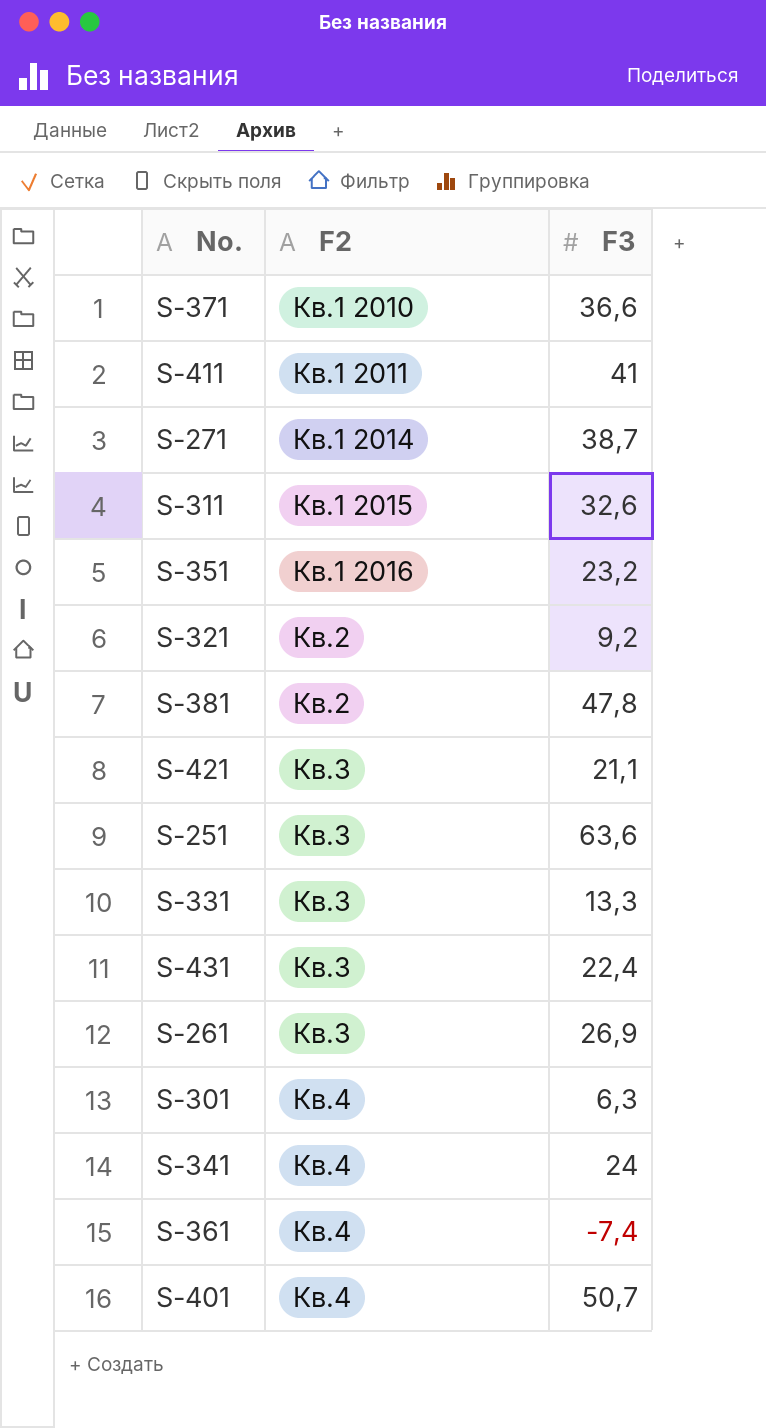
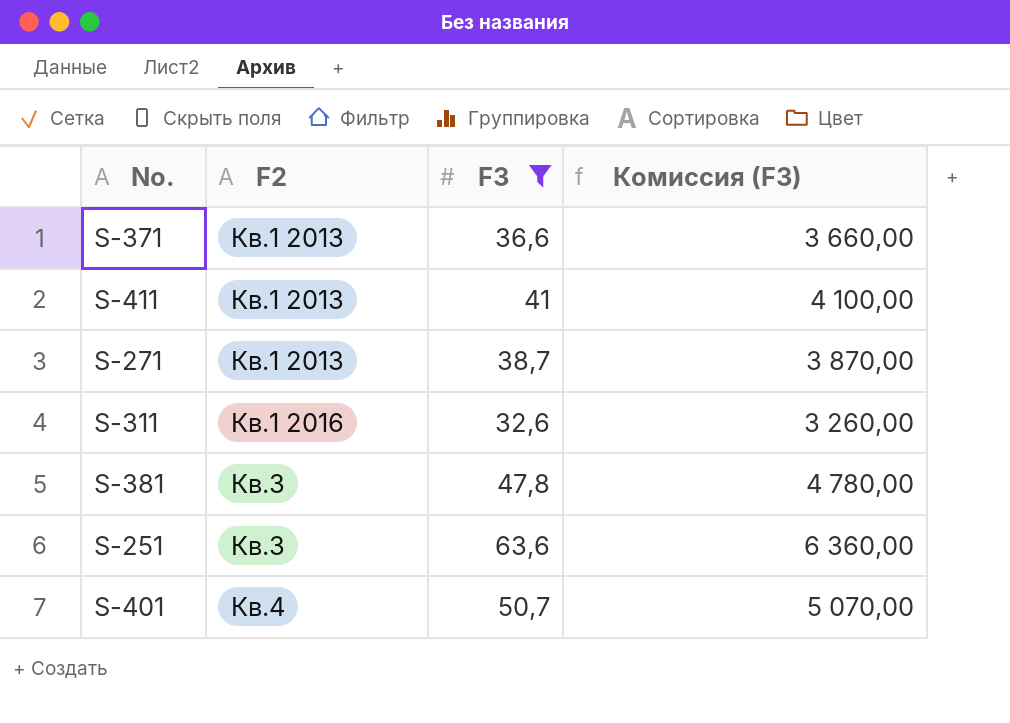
filter: none -> F3 >= 32,6
column Комиссия (F3) | formula: none -> [F3] * 100
S-371 | F2: Кв.1 2010 -> Кв.1 2013
S-411 | F2: Кв.1 2011 -> Кв.1 2013
S-271 | F2: Кв.1 2014 -> Кв.1 2013
S-311 | F2: Кв.1 2015 -> Кв.1 2016
S-381 | F2: Кв.2 -> Кв.3

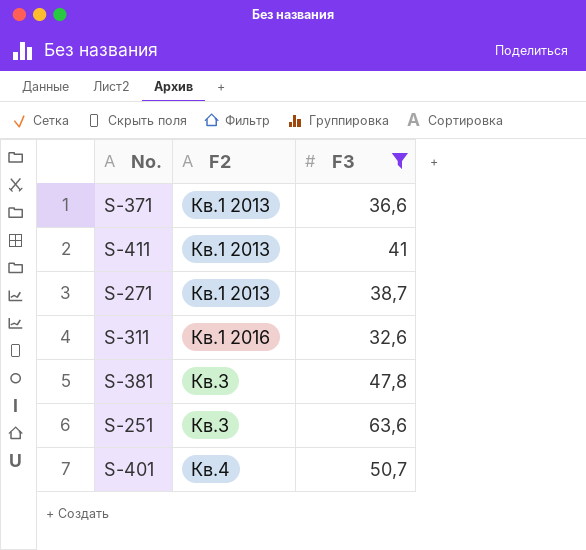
column Комиссия (F3) | formula: [F3] * 100 -> none

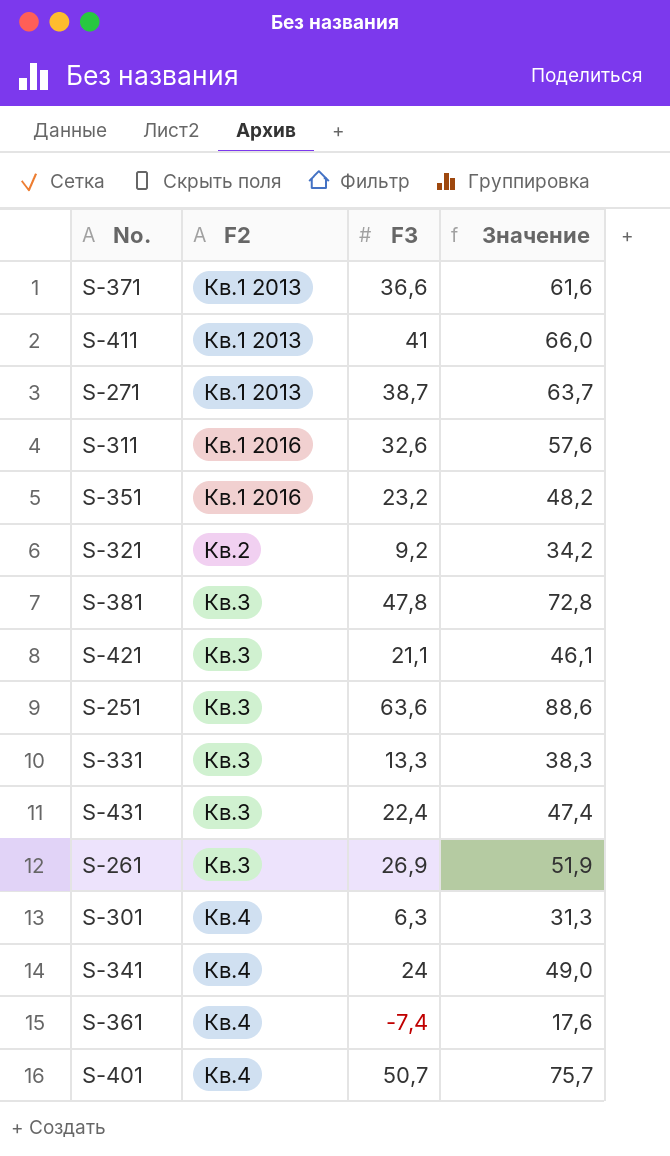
filter: F3 >= 32,6 -> none
column Значение | formula: none -> [F3] + 25

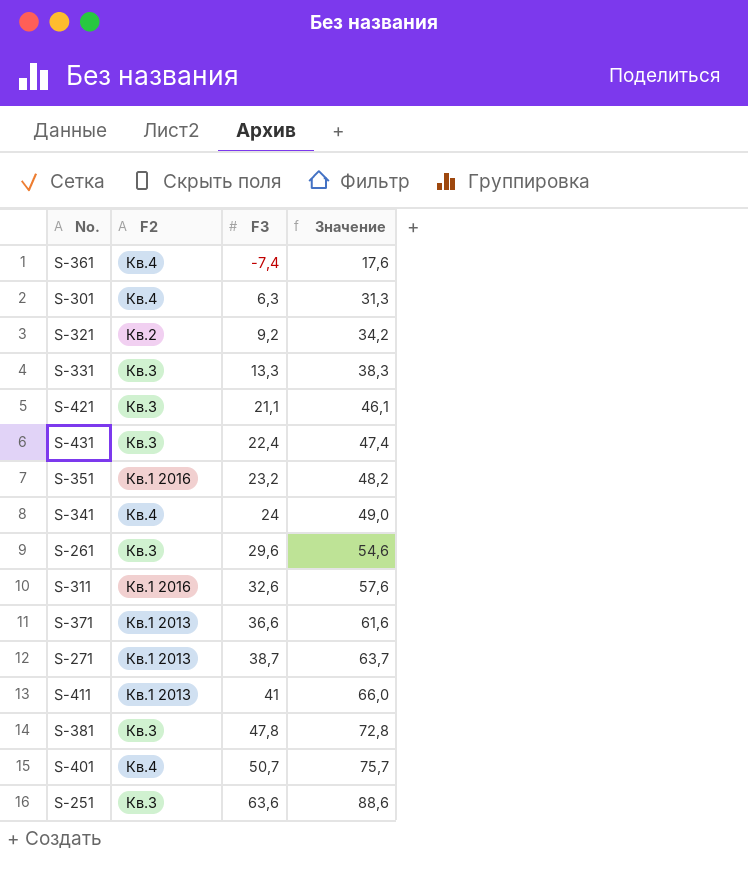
row order: F2 ascending -> F3 ascending
S-261 | F3: 26,9 -> 29,6
S-261 | Значение: 51,9 -> 54,6

